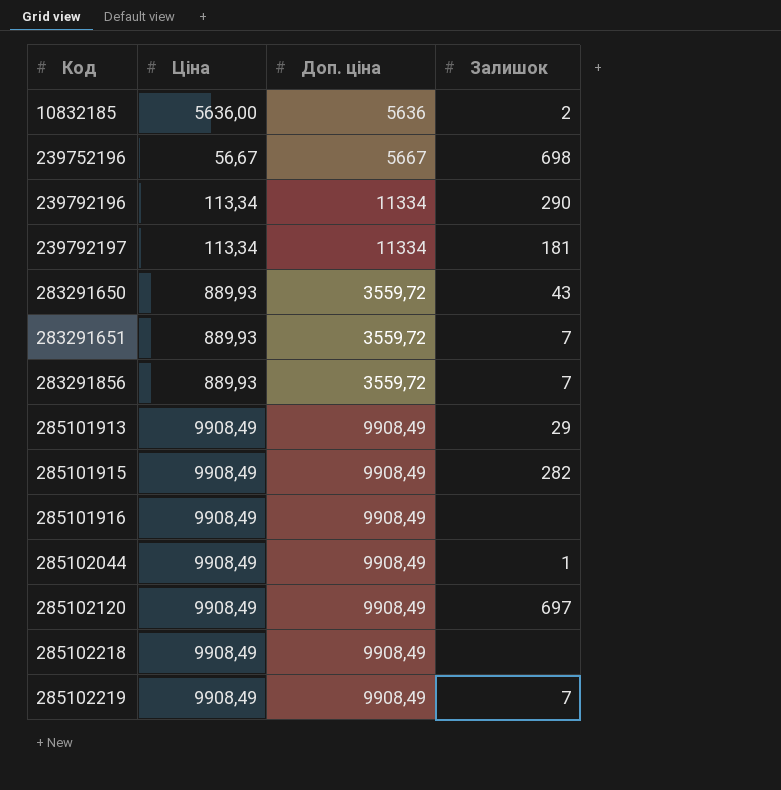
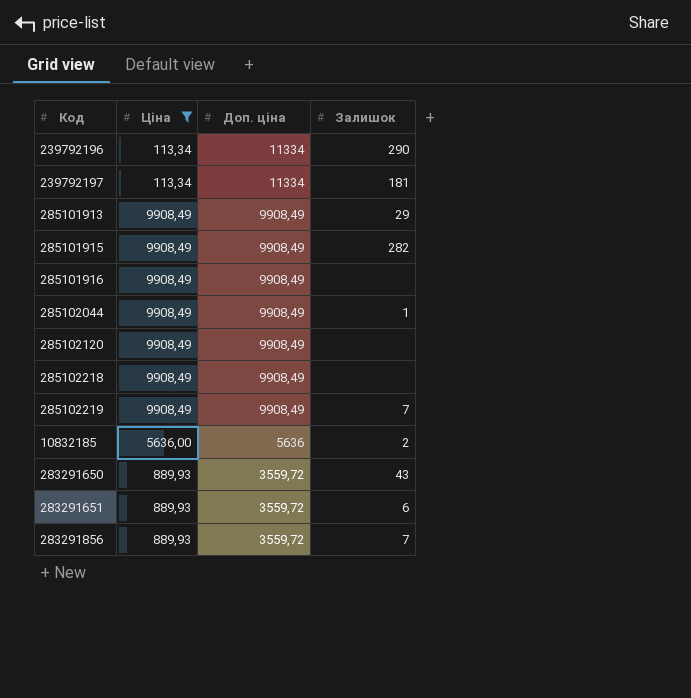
filter: none -> Ціна != 56,67
row order: Код ascending -> Доп. ціна descending
285102120 | Залишок: 697 -> none
283291651 | Залишок: 7 -> 6

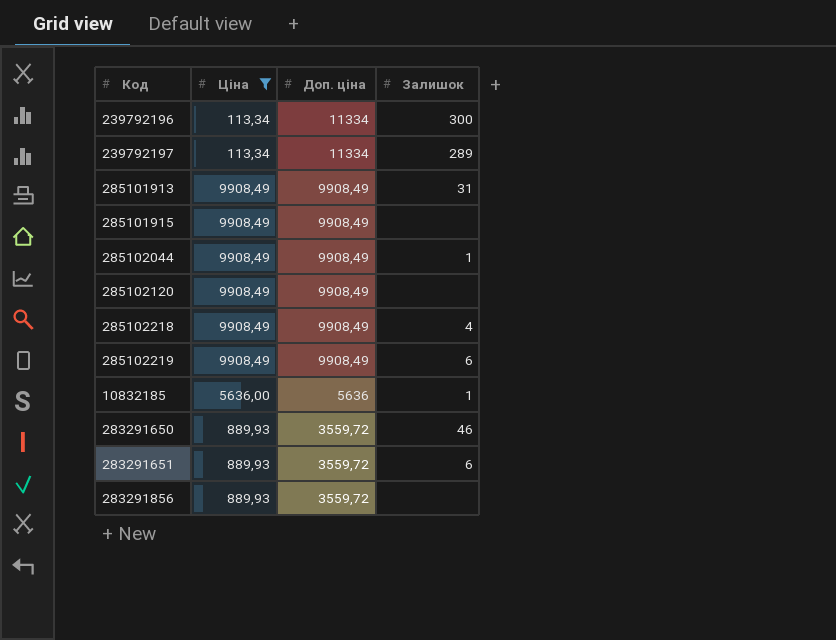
row 285101916: 9908,49 | 9908,49 | none -> none
239792196 | Залишок: 290 -> 300
239792197 | Залишок: 181 -> 289
285101913 | Залишок: 29 -> 31
285101915 | Залишок: 282 -> none
285102218 | Залишок: none -> 4
285102219 | Залишок: 7 -> 6
10832185 | Залишок: 2 -> 1
283291650 | Залишок: 43 -> 46
283291856 | Залишок: 7 -> none

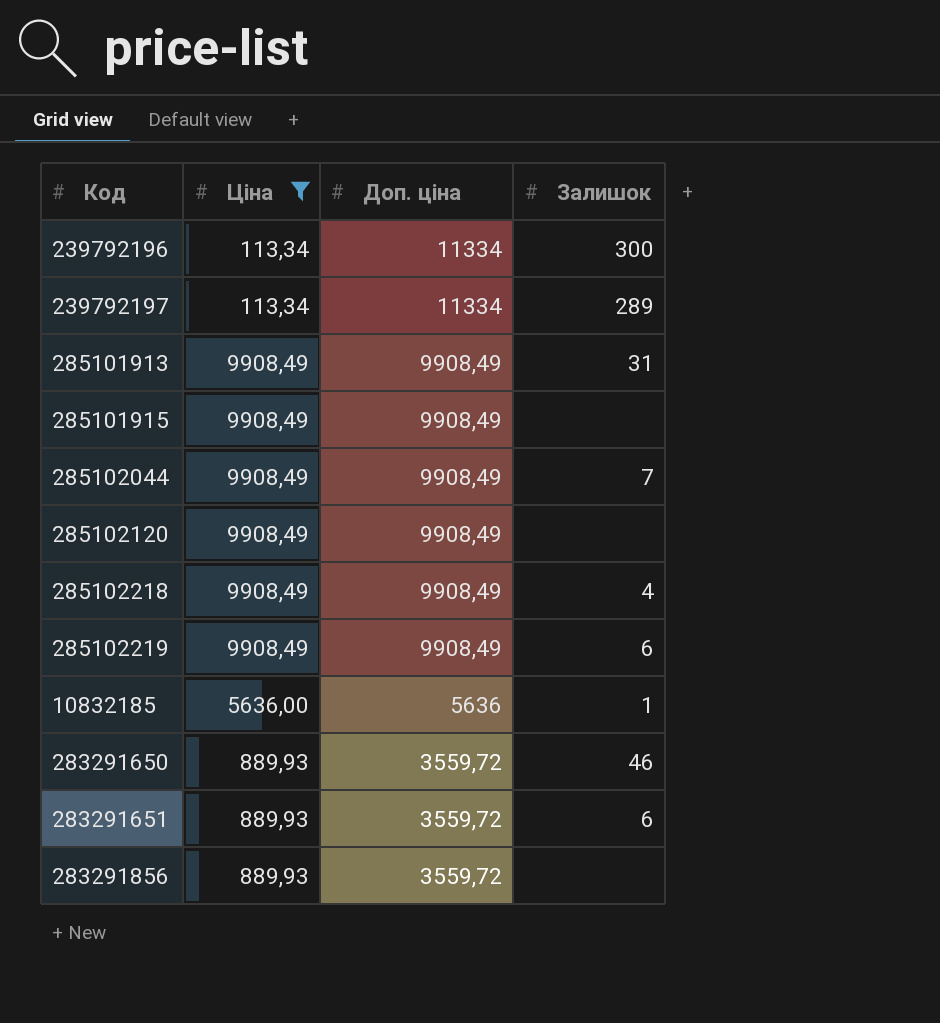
285102044 | Залишок: 1 -> 7

